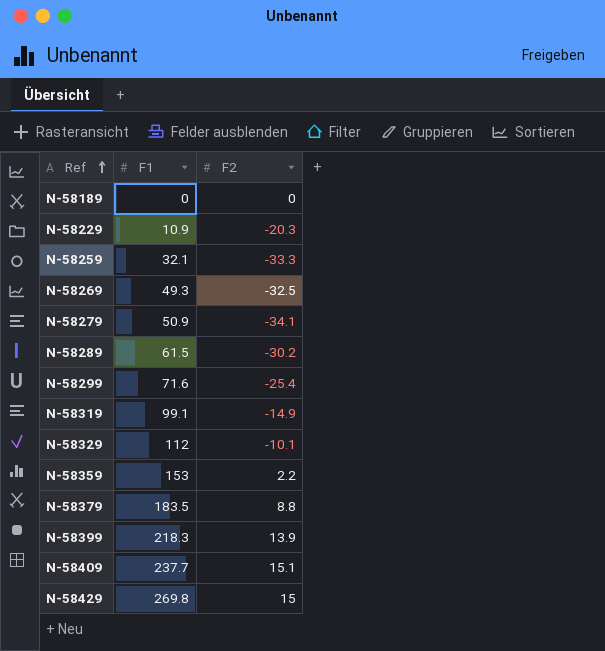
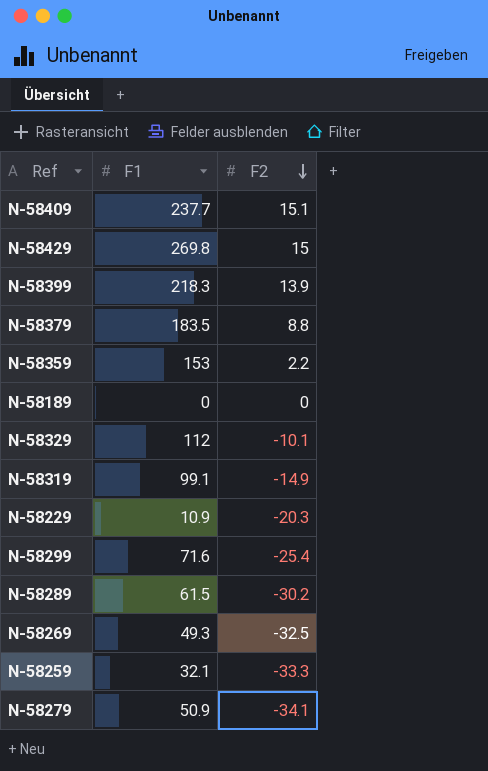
row order: Ref ascending -> F2 descending

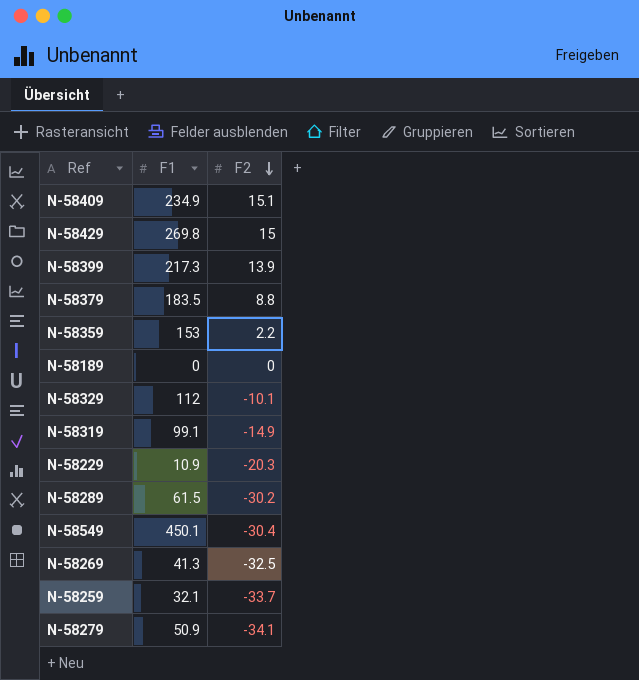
row N-58299: 71.6 | -25.4 -> none
N-58409 | F1: 237.7 -> 234.9
N-58399 | F1: 218.3 -> 217.3
row N-58549: none -> 450.1 | -30.4
N-58269 | F1: 49.3 -> 41.3
N-58259 | F2: -33.3 -> -33.7

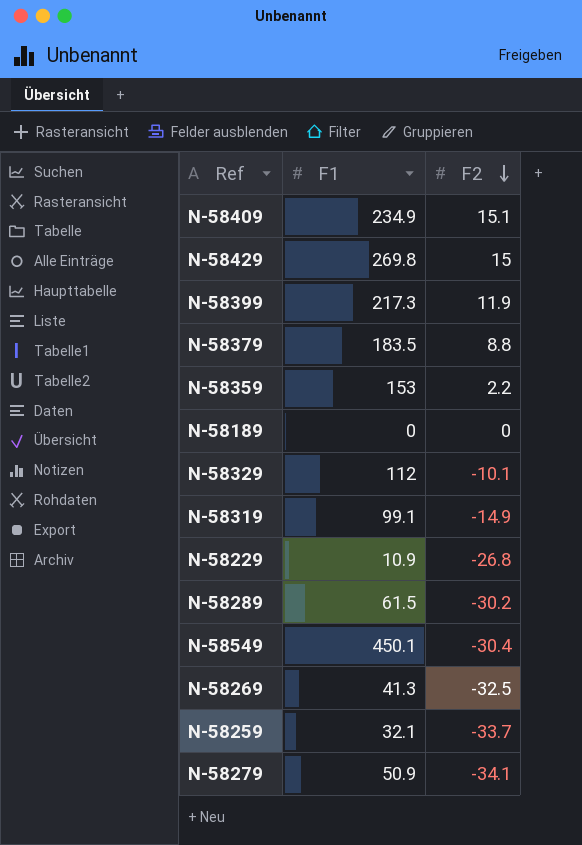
N-58399 | F2: 13.9 -> 11.9
N-58229 | F2: -20.3 -> -26.8

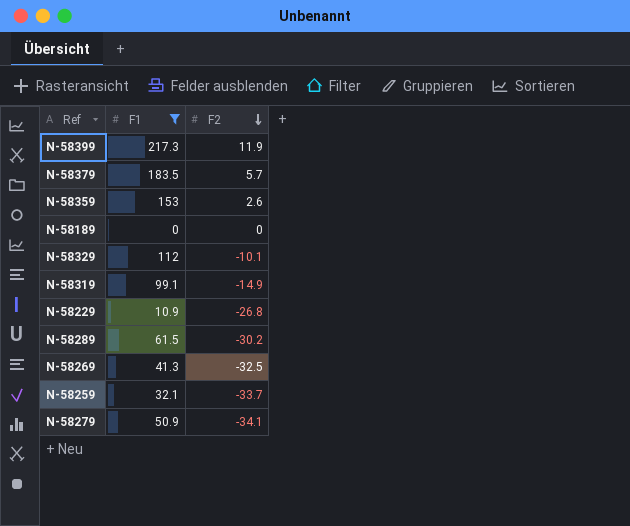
filter: none -> F1 <= 217.3
N-58379 | F2: 8.8 -> 5.7
N-58359 | F2: 2.2 -> 2.6

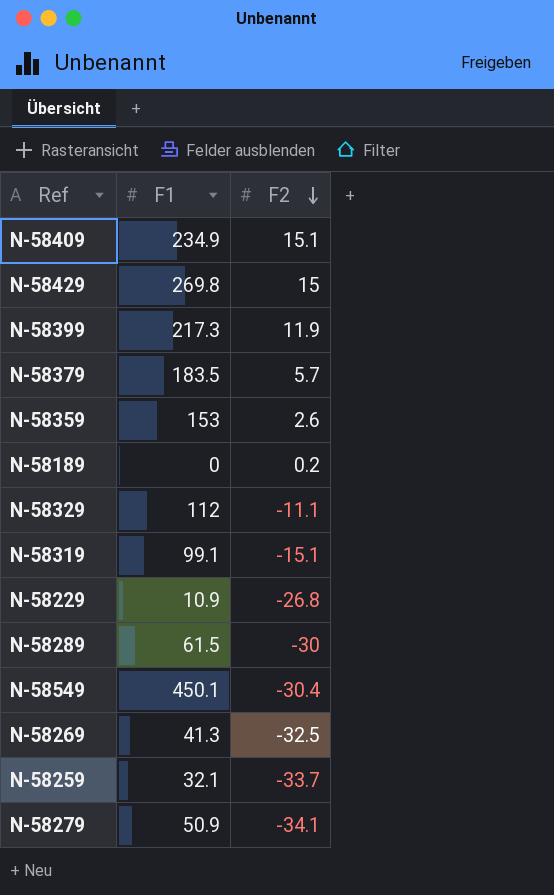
filter: F1 <= 217.3 -> none
N-58189 | F2: 0 -> 0.2
N-58329 | F2: -10.1 -> -11.1
N-58319 | F2: -14.9 -> -15.1
N-58289 | F2: -30.2 -> -30

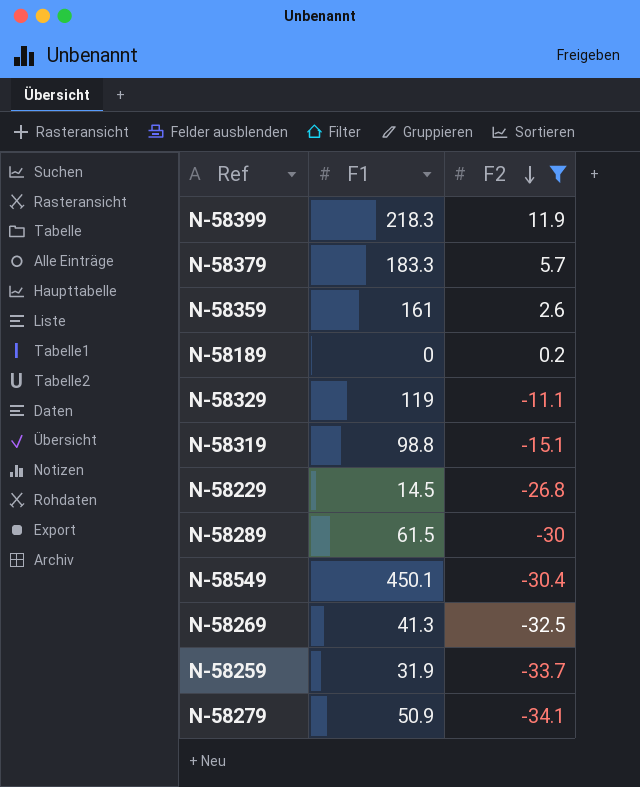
filter: none -> F2 <= 11.9
N-58399 | F1: 217.3 -> 218.3
N-58379 | F1: 183.5 -> 183.3
N-58359 | F1: 153 -> 161
N-58329 | F1: 112 -> 119
N-58319 | F1: 99.1 -> 98.8
N-58229 | F1: 10.9 -> 14.5
N-58259 | F1: 32.1 -> 31.9

